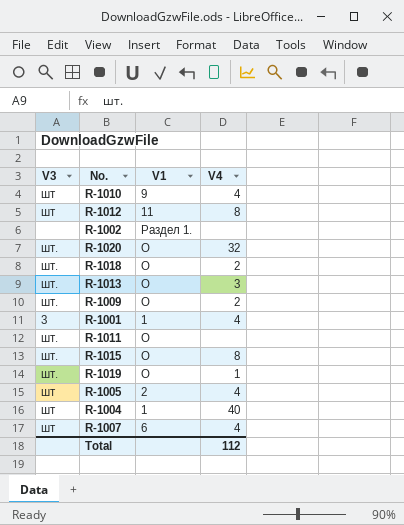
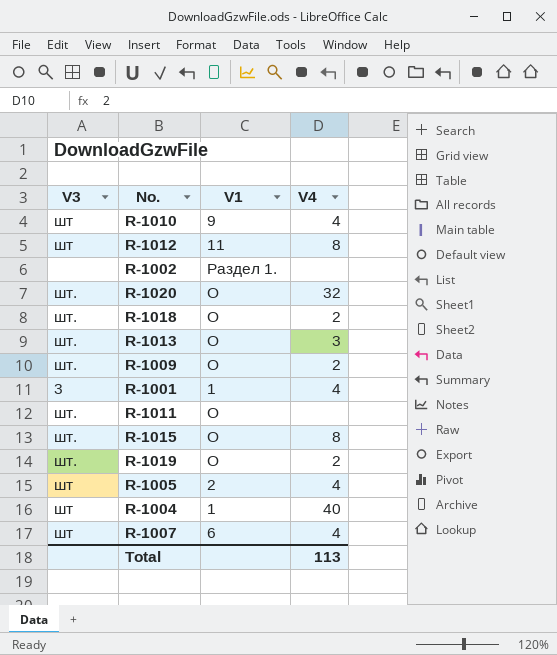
R-1019 | V4: 1 -> 2
Total | V4: 112 -> 113

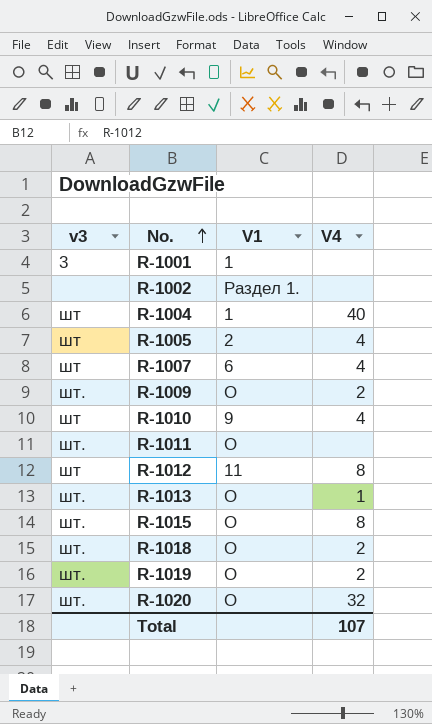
row order: none -> No. ascending
column name: V3 -> v3
R-1001 | V4: 4 -> none
R-1013 | V4: 3 -> 1
Total | V4: 113 -> 107

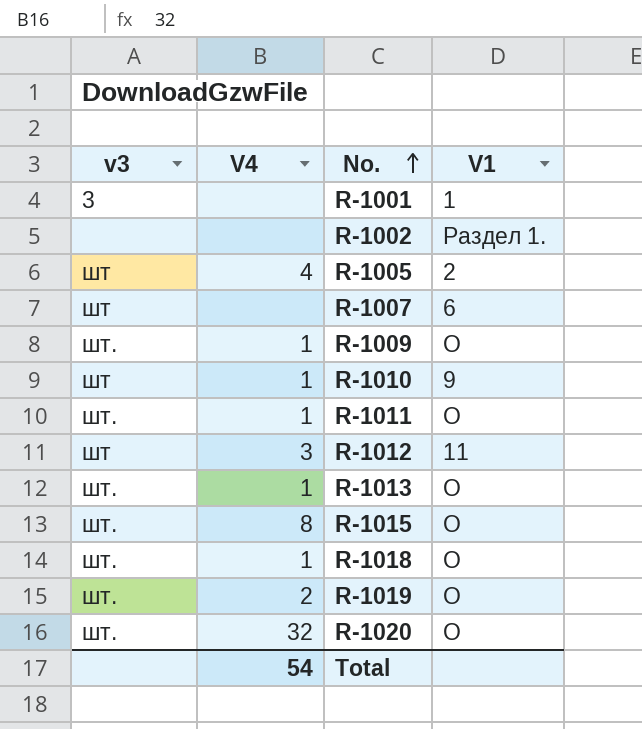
column V4 | position: 4 -> 2
row R-1004: шт | 1 | 40 -> none
R-1007 | V4: 4 -> none
R-1009 | V4: 2 -> 1
R-1010 | V4: 4 -> 1
R-1011 | V4: none -> 1
R-1012 | V4: 8 -> 3
R-1018 | V4: 2 -> 1
Total | V4: 107 -> 54

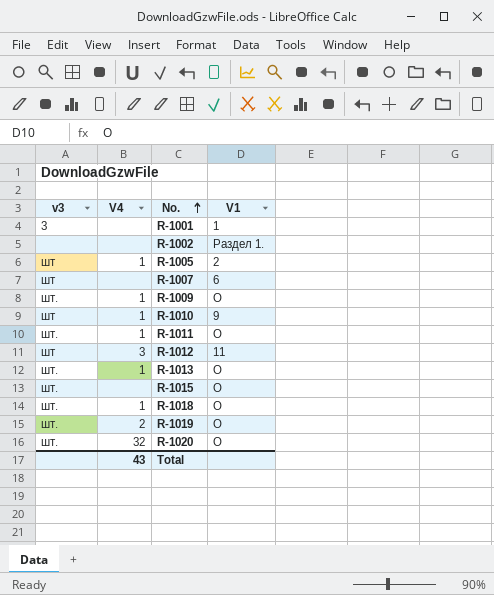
R-1005 | V4: 4 -> 1
R-1015 | V4: 8 -> none
Total | V4: 54 -> 43

